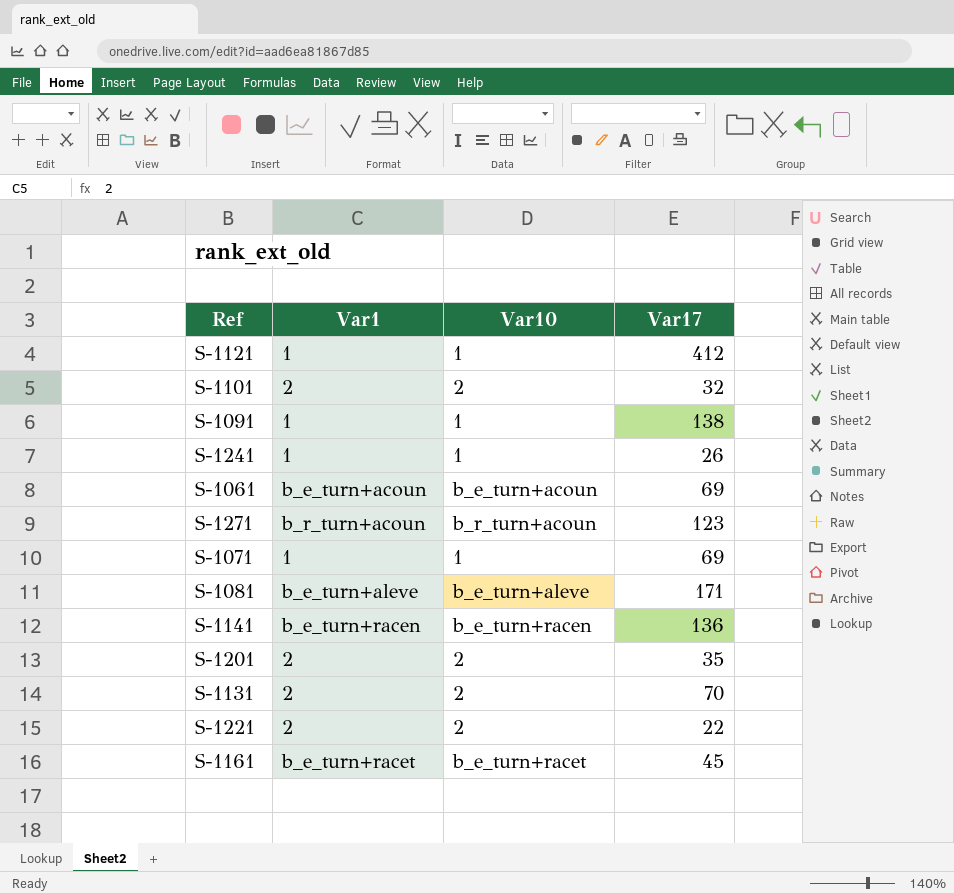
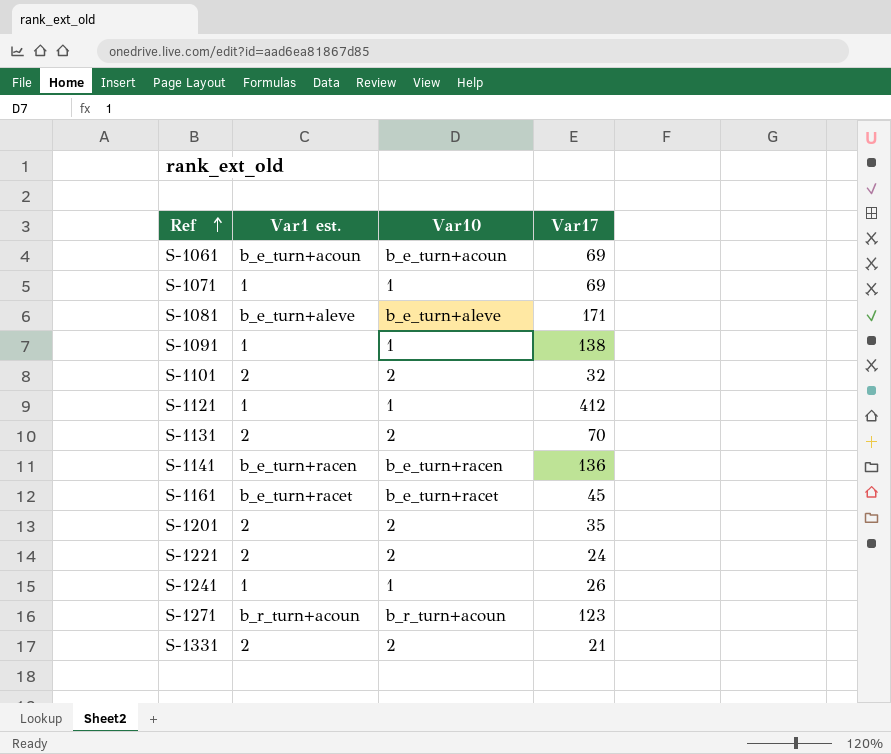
row order: none -> Ref ascending
column name: Var1 -> Var1 est.
S-1221 | Var17: 22 -> 24
row S-1331: none -> 2 | 2 | 21

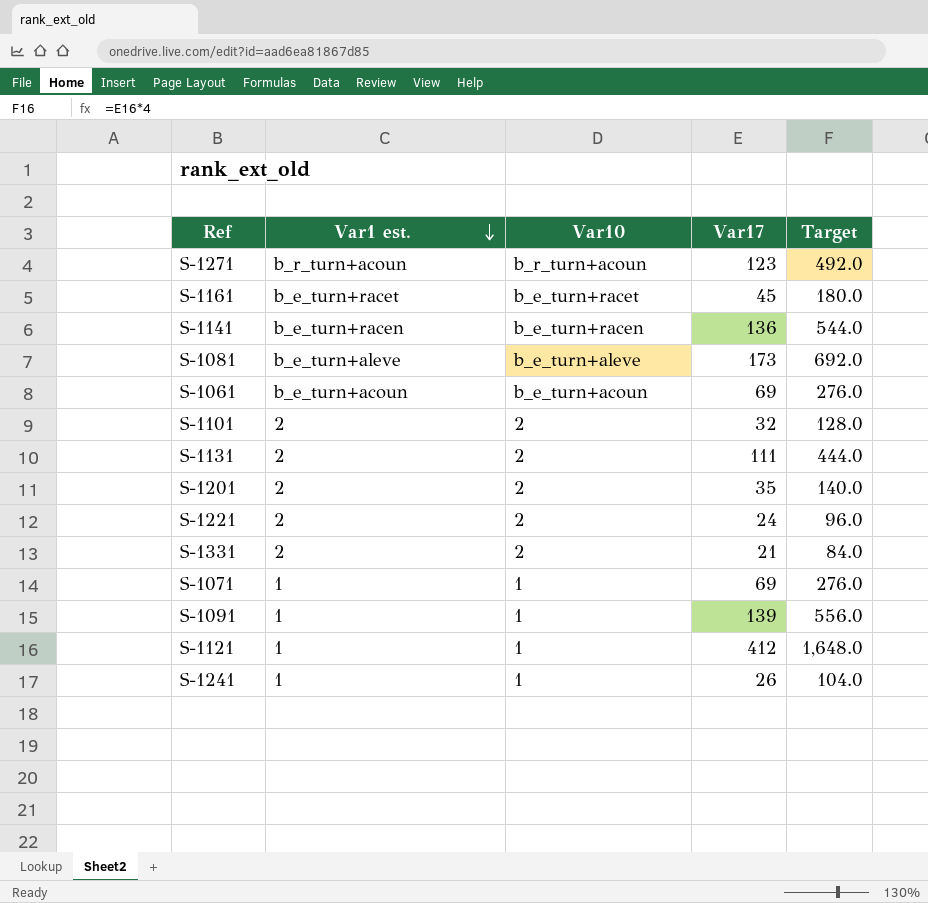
row order: Ref ascending -> Var1 est. descending
column Target | formula: none -> [Var17] * 4
S-1081 | Var17: 171 -> 173
S-1131 | Var17: 70 -> 111
S-1091 | Var17: 138 -> 139

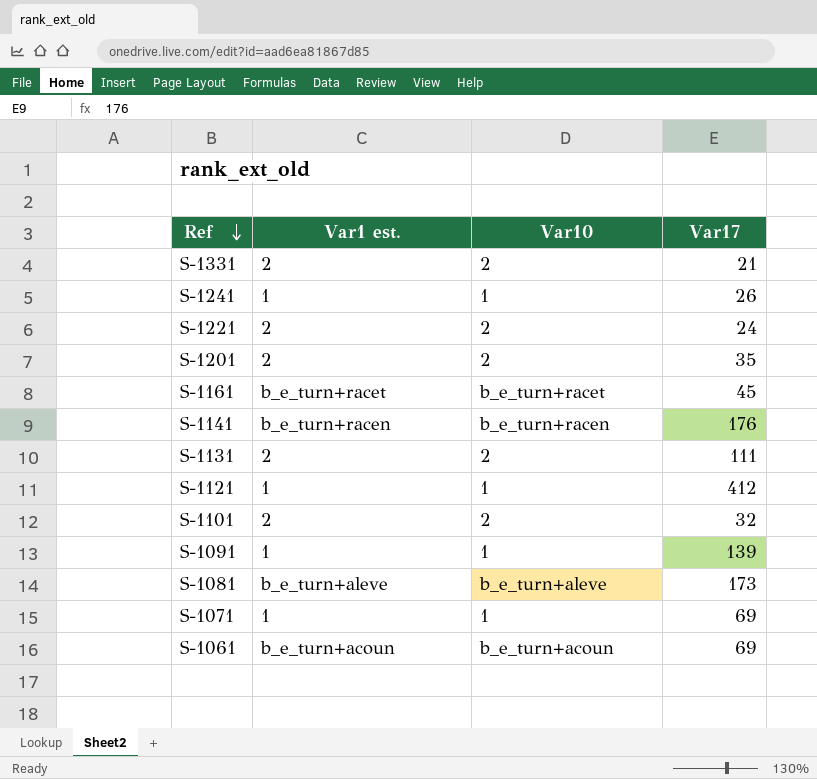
row order: Var1 est. descending -> Ref descending
column Target | formula: [Var17] * 4 -> none
row S-1271: b_r_turn+acoun | b_r_turn+acoun | 123 | 492.0 -> none
S-1141 | Var17: 136 -> 176

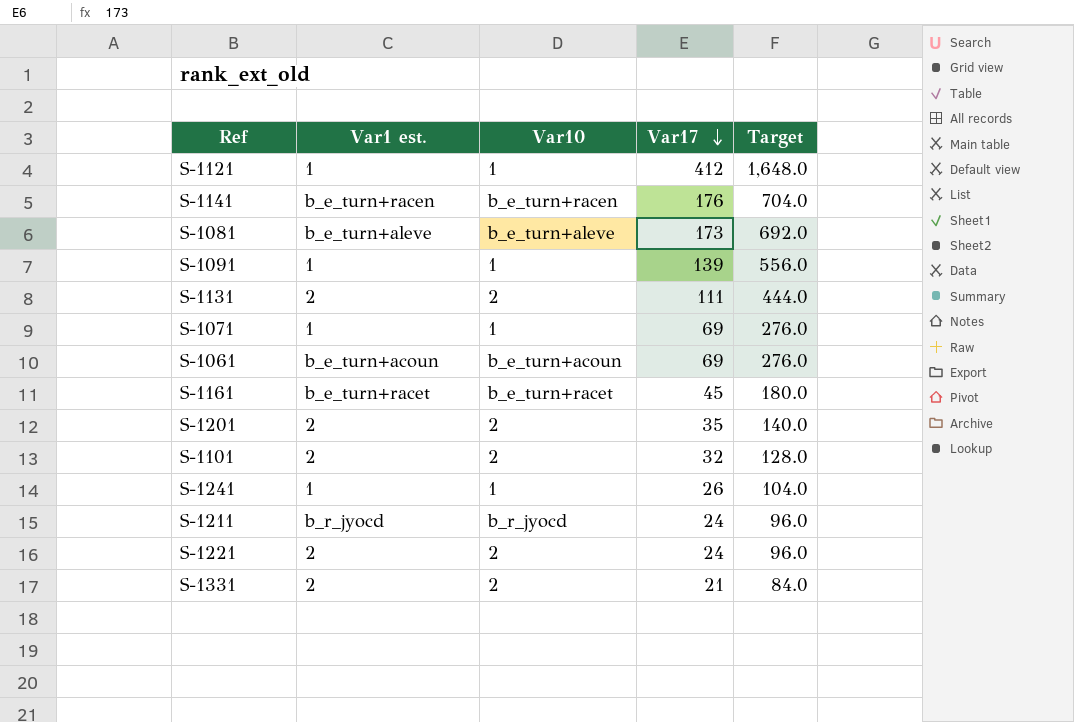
row order: Ref descending -> Var17 descending
column Target | formula: none -> [Var17] * 4
row S-1211: none -> b_r_jyocd | b_r_jyocd | 24 | 96.0

